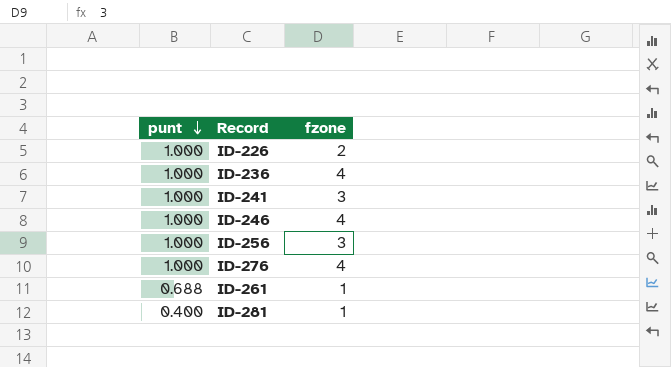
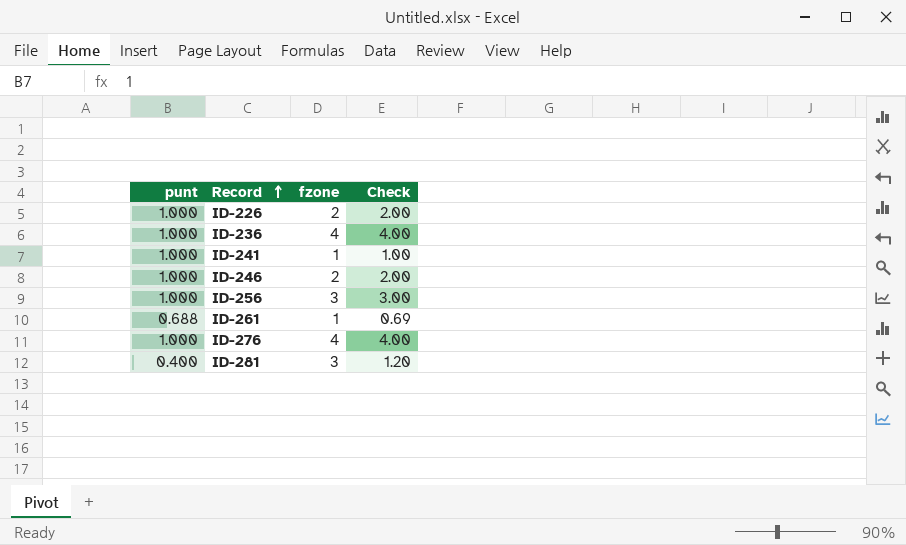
row order: punt descending -> Record ascending
column Check | formula: none -> [punt] * [fzone]
ID-241 | fzone: 3 -> 1
ID-246 | fzone: 4 -> 2
ID-281 | fzone: 1 -> 3

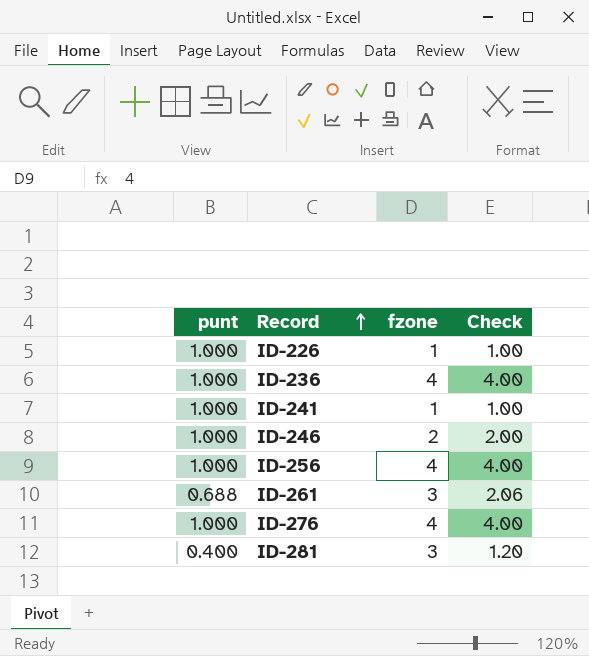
ID-226 | fzone: 2 -> 1
ID-226 | Check: 2.00 -> 1.00
ID-256 | fzone: 3 -> 4
ID-256 | Check: 3.00 -> 4.00
ID-261 | fzone: 1 -> 3
ID-261 | Check: 0.69 -> 2.06

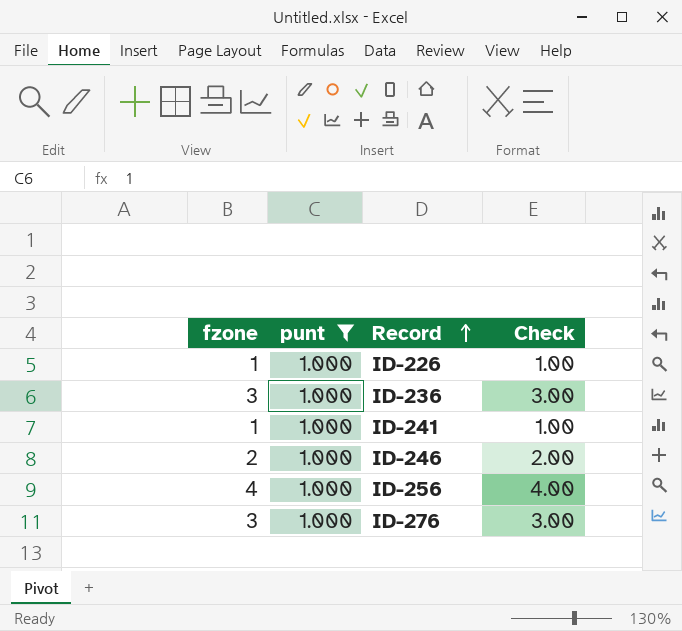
filter: none -> punt = 1.000
column fzone | position: 3 -> 1
ID-236 | fzone: 4 -> 3
ID-236 | Check: 4.00 -> 3.00
ID-276 | fzone: 4 -> 3
ID-276 | Check: 4.00 -> 3.00

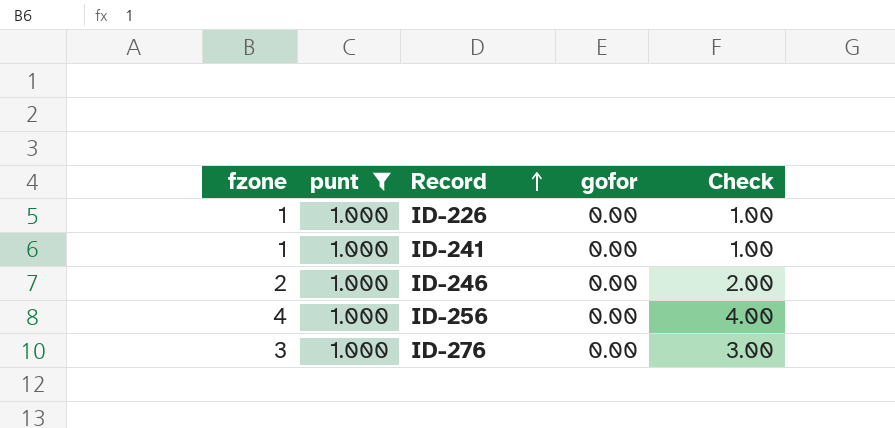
column gofor | position: none -> 4
row ID-236: 3 | 1.000 | 3.00 -> none

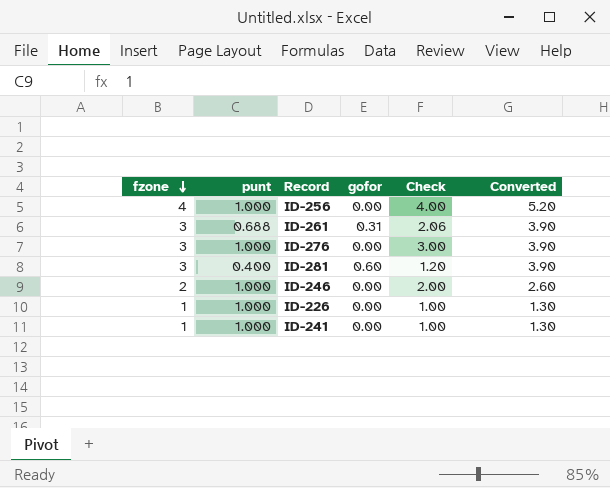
filter: punt = 1.000 -> none
row order: Record ascending -> fzone descending
column Converted | formula: none -> [fzone] * 1.3

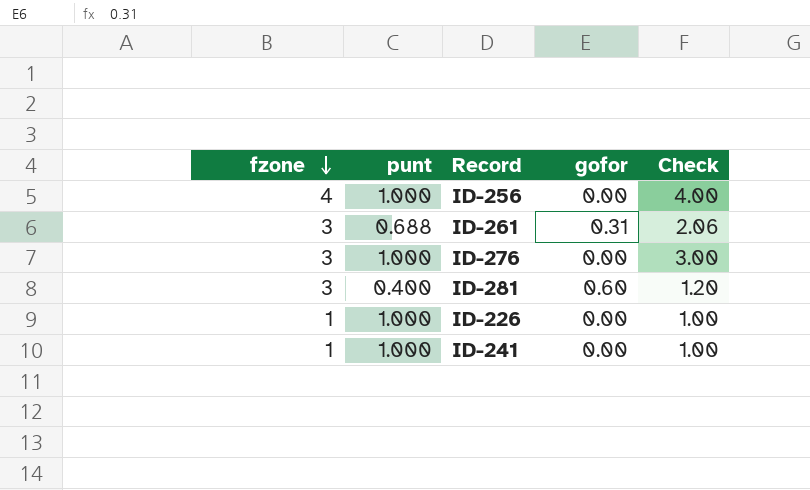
column Converted | formula: [fzone] * 1.3 -> none
row ID-246: 2 | 1.000 | 0.00 | 2.00 | 2.60 -> none

